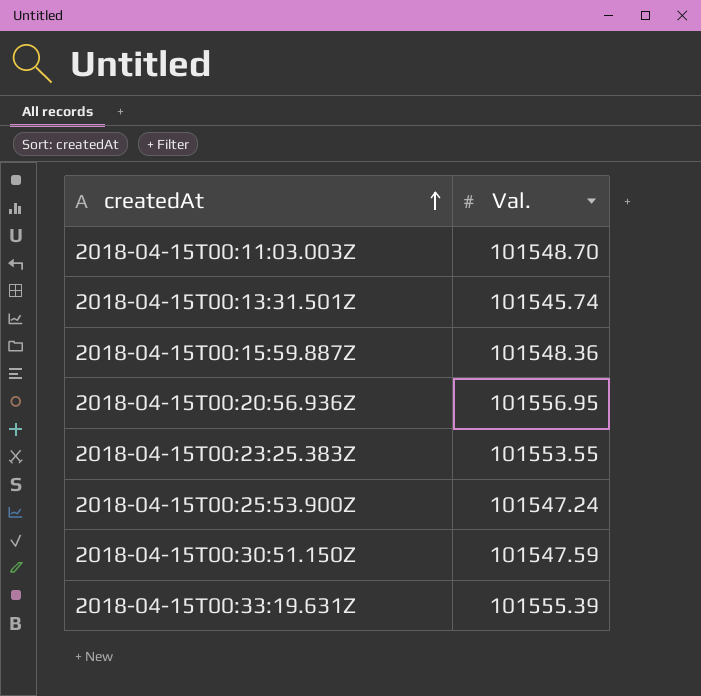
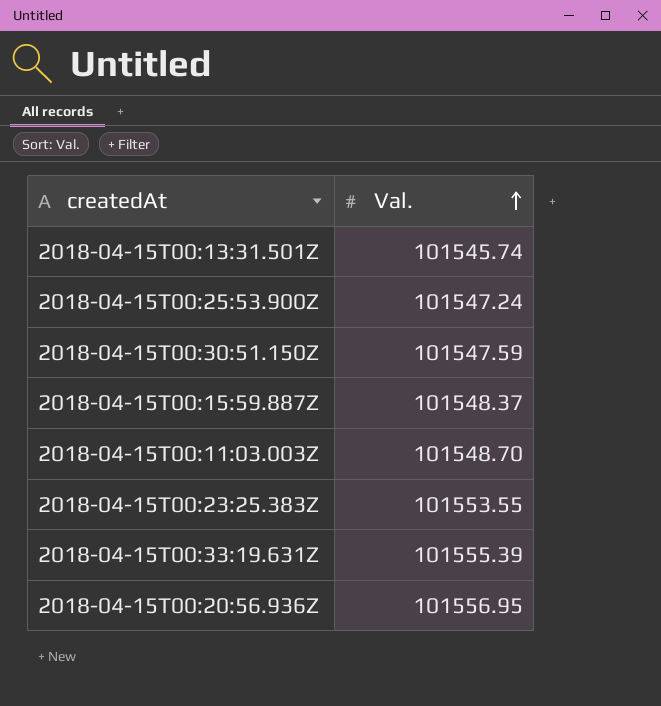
row order: createdAt ascending -> Val. ascending
2018-04-15T00:15:59.887Z | Val.: 101548.36 -> 101548.37

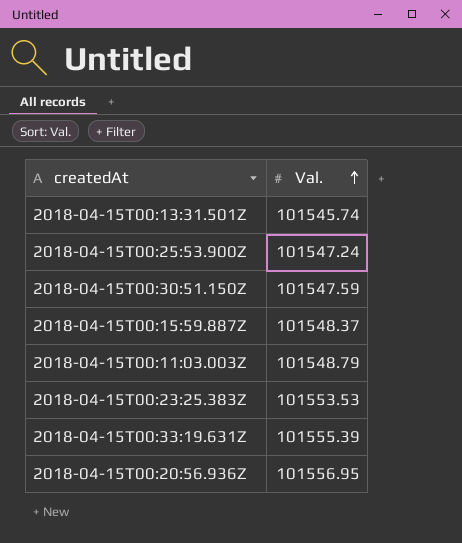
2018-04-15T00:11:03.003Z | Val.: 101548.70 -> 101548.79
2018-04-15T00:23:25.383Z | Val.: 101553.55 -> 101553.53

